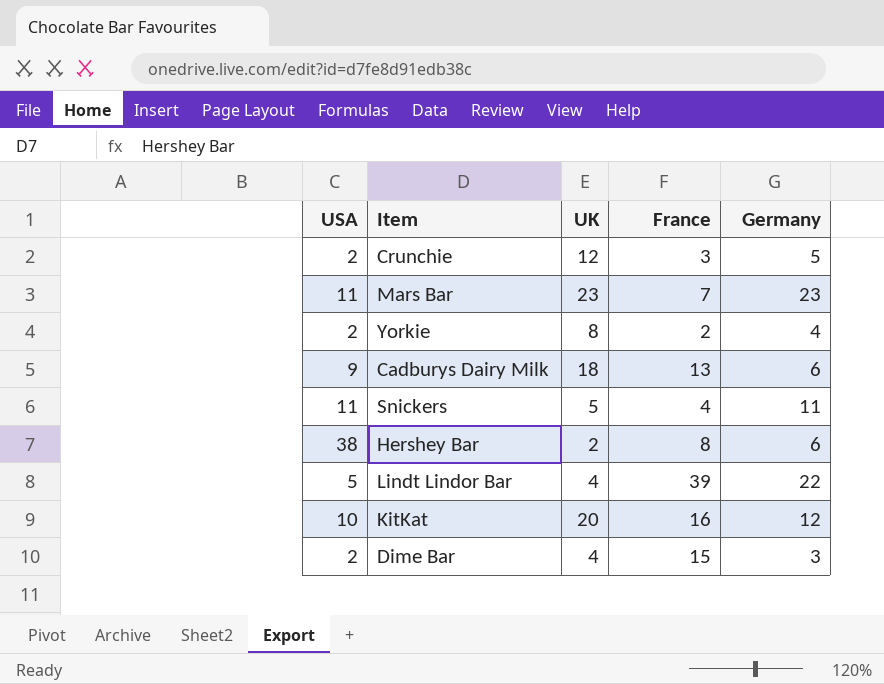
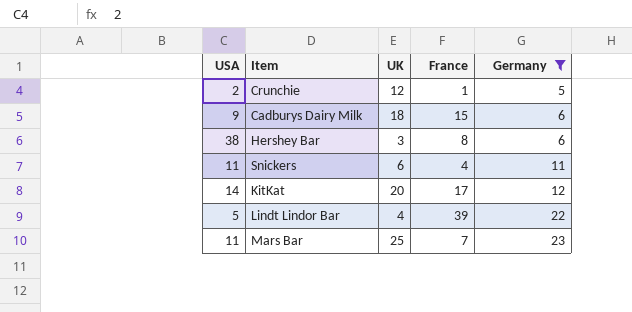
filter: none -> Germany >= 5
row order: none -> Germany ascending
Crunchie | France: 3 -> 1
Cadburys Dairy Milk | France: 13 -> 15
Hershey Bar | UK: 2 -> 3
Snickers | UK: 5 -> 6
KitKat | USA: 10 -> 14
KitKat | France: 16 -> 17
Mars Bar | UK: 23 -> 25

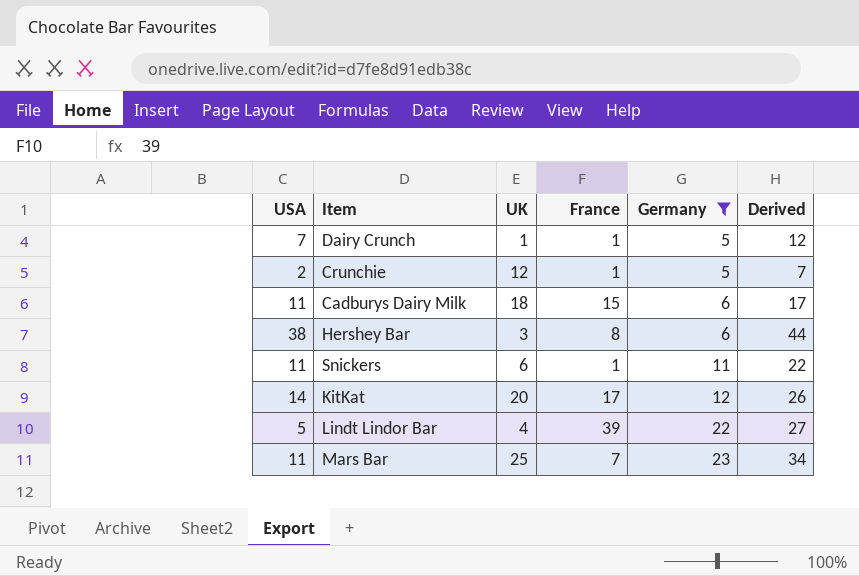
column Derived | formula: none -> [USA] + [Germany]
row Dairy Crunch: none -> 7 | 1 | 1 | 5 | 12
Cadburys Dairy Milk | USA: 9 -> 11
Snickers | France: 4 -> 1

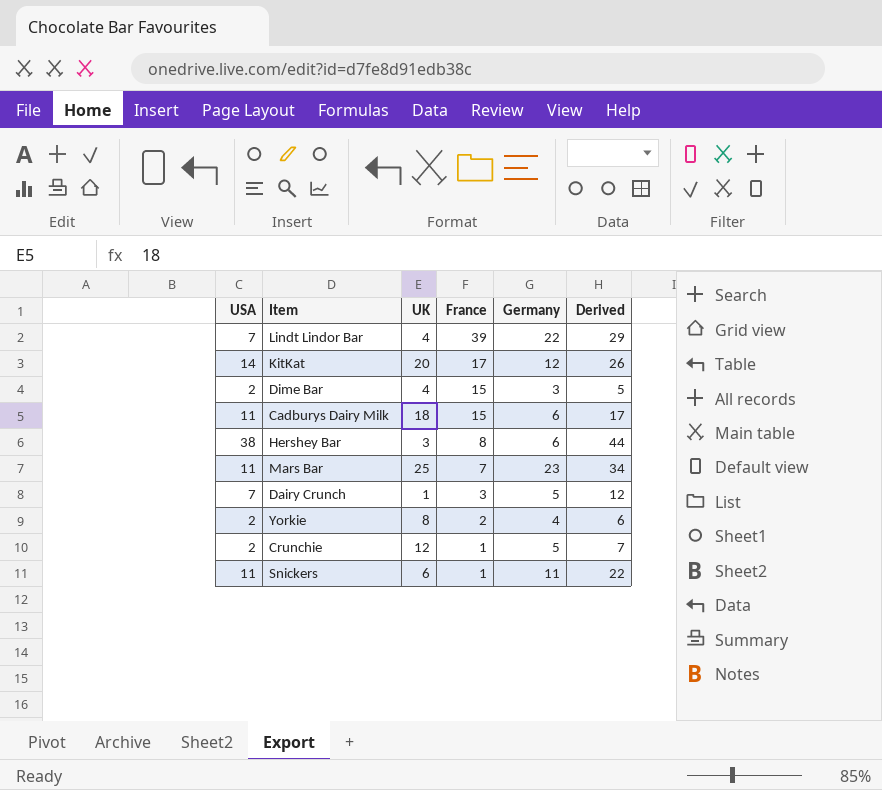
filter: Germany >= 5 -> none
row order: Germany ascending -> France descending
Lindt Lindor Bar | USA: 5 -> 7
Lindt Lindor Bar | Derived: 27 -> 29
Dairy Crunch | France: 1 -> 3

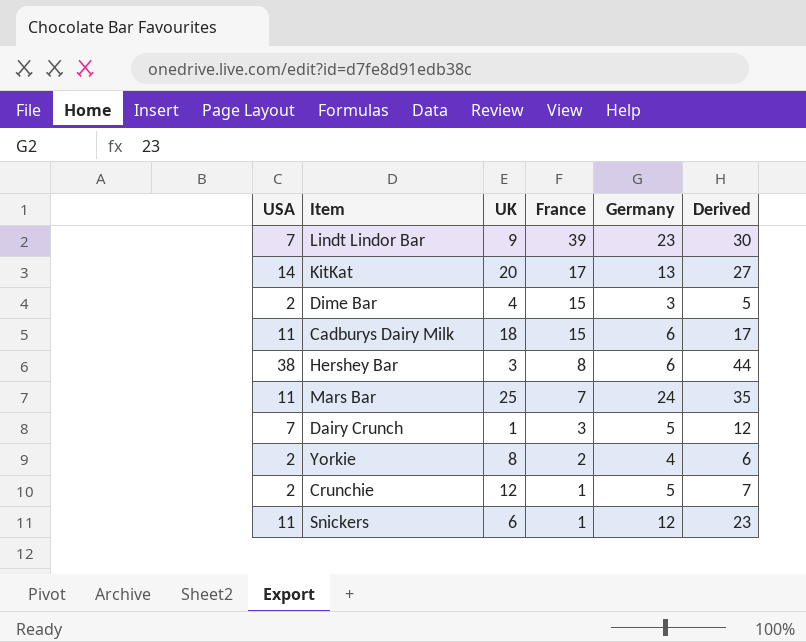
Lindt Lindor Bar | UK: 4 -> 9
Lindt Lindor Bar | Germany: 22 -> 23
Lindt Lindor Bar | Derived: 29 -> 30
KitKat | Germany: 12 -> 13
KitKat | Derived: 26 -> 27
Mars Bar | Germany: 23 -> 24
Mars Bar | Derived: 34 -> 35
Snickers | Germany: 11 -> 12
Snickers | Derived: 22 -> 23

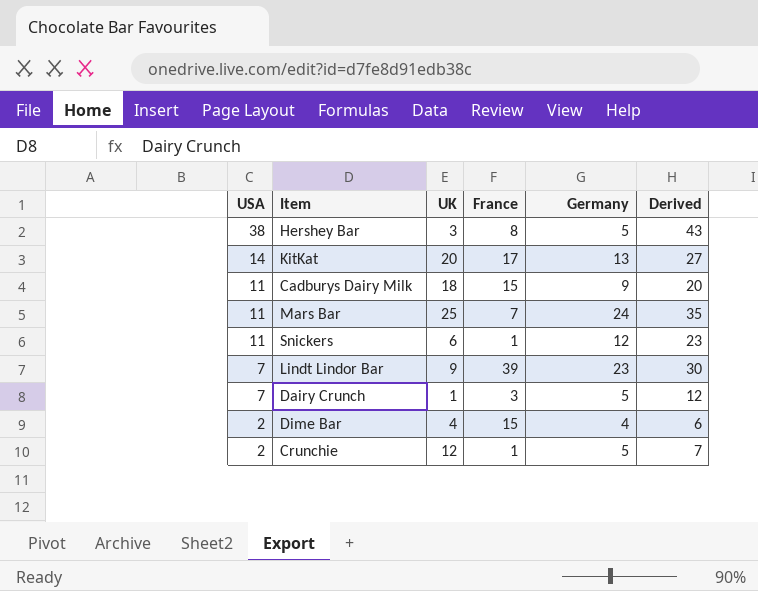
row order: France descending -> USA descending
row Yorkie: 2 | 8 | 2 | 4 | 6 -> none
Hershey Bar | Germany: 6 -> 5
Hershey Bar | Derived: 44 -> 43
Cadburys Dairy Milk | Germany: 6 -> 9
Cadburys Dairy Milk | Derived: 17 -> 20
Dime Bar | Germany: 3 -> 4
Dime Bar | Derived: 5 -> 6

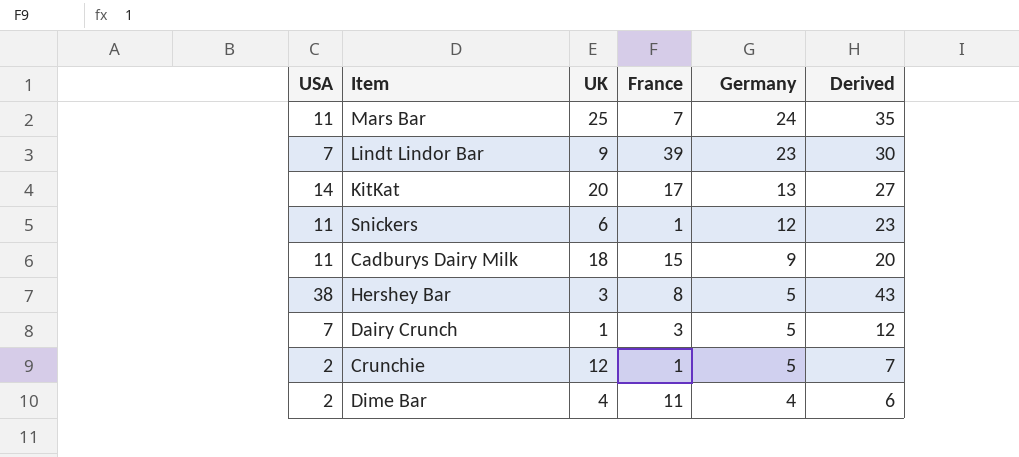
row order: USA descending -> Germany descending
Dime Bar | France: 15 -> 11

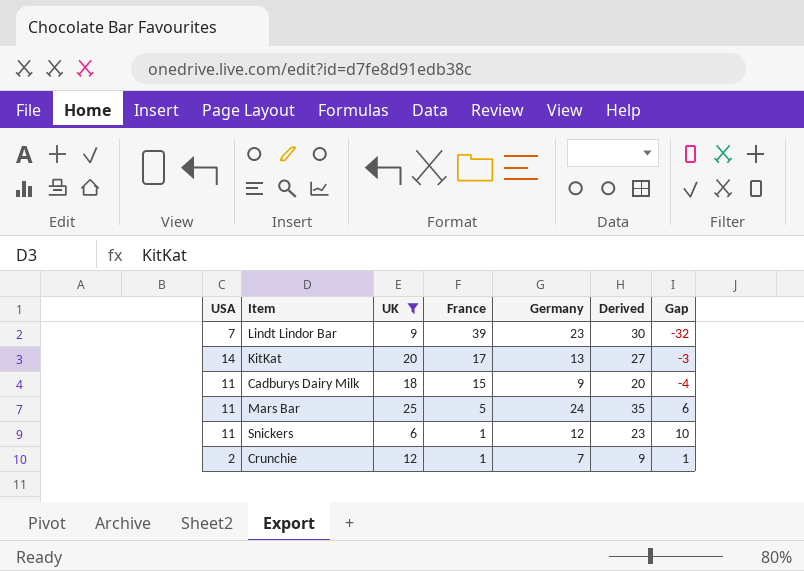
filter: none -> UK >= 6
row order: Germany descending -> France descending
column Gap | formula: none -> [USA] - [France]
Mars Bar | France: 7 -> 5
Crunchie | Germany: 5 -> 7
Crunchie | Derived: 7 -> 9

